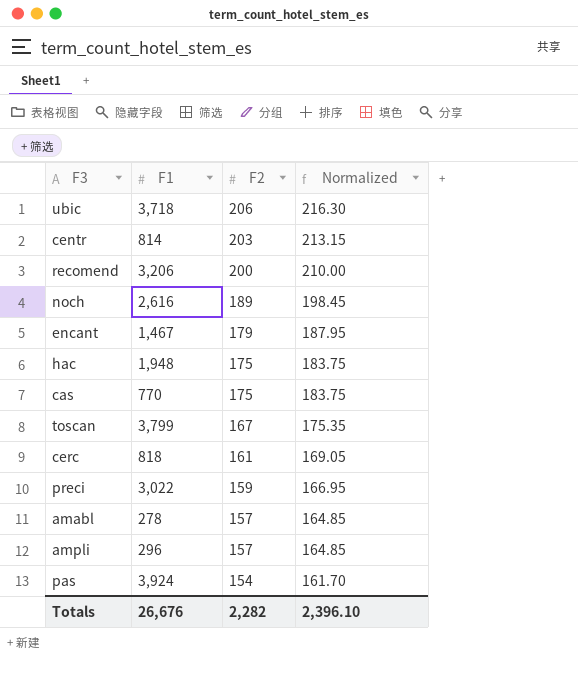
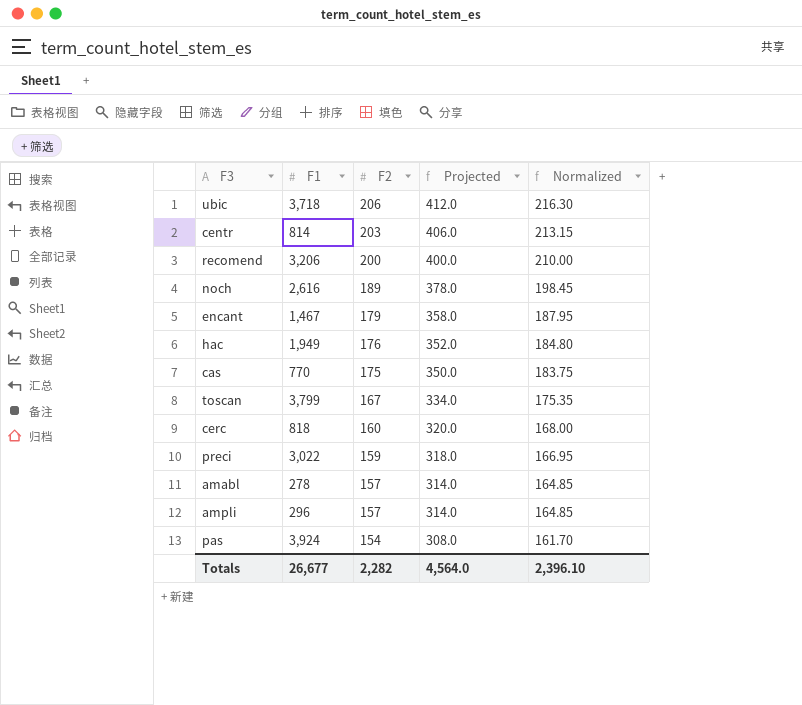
column Projected | formula: none -> [F2] * 2
hac | F1: 1,948 -> 1,949
hac | F2: 175 -> 176
hac | Normalized: 183.75 -> 184.80
cerc | F2: 161 -> 160
cerc | Normalized: 169.05 -> 168.00
Totals | F1: 26,676 -> 26,677

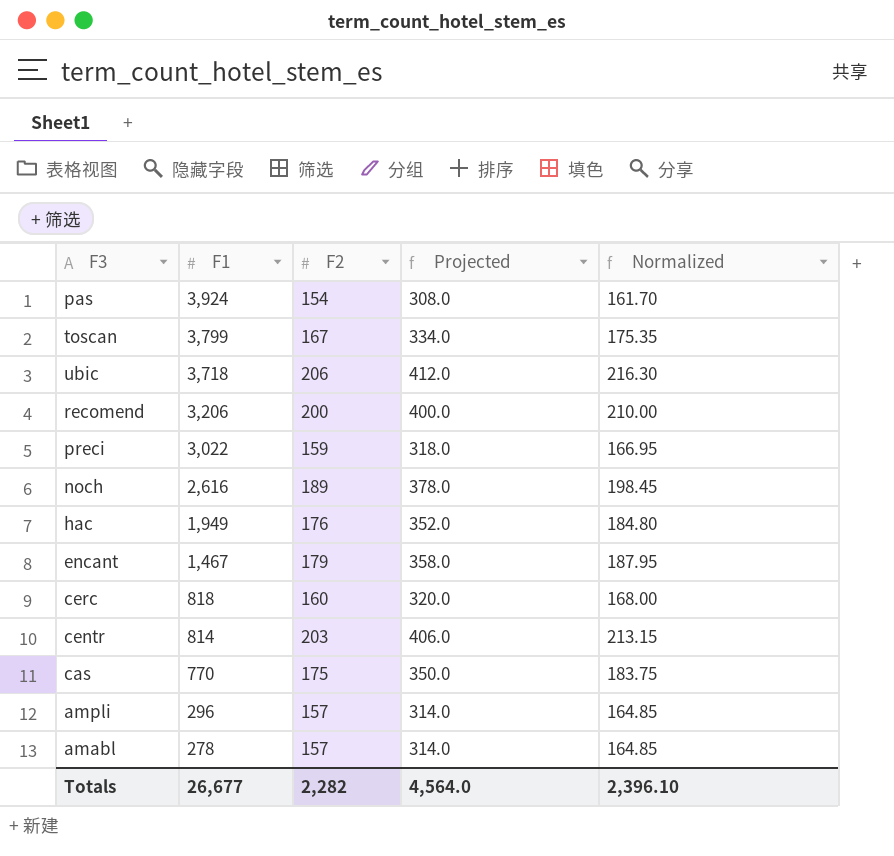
row order: F2 descending -> F1 descending

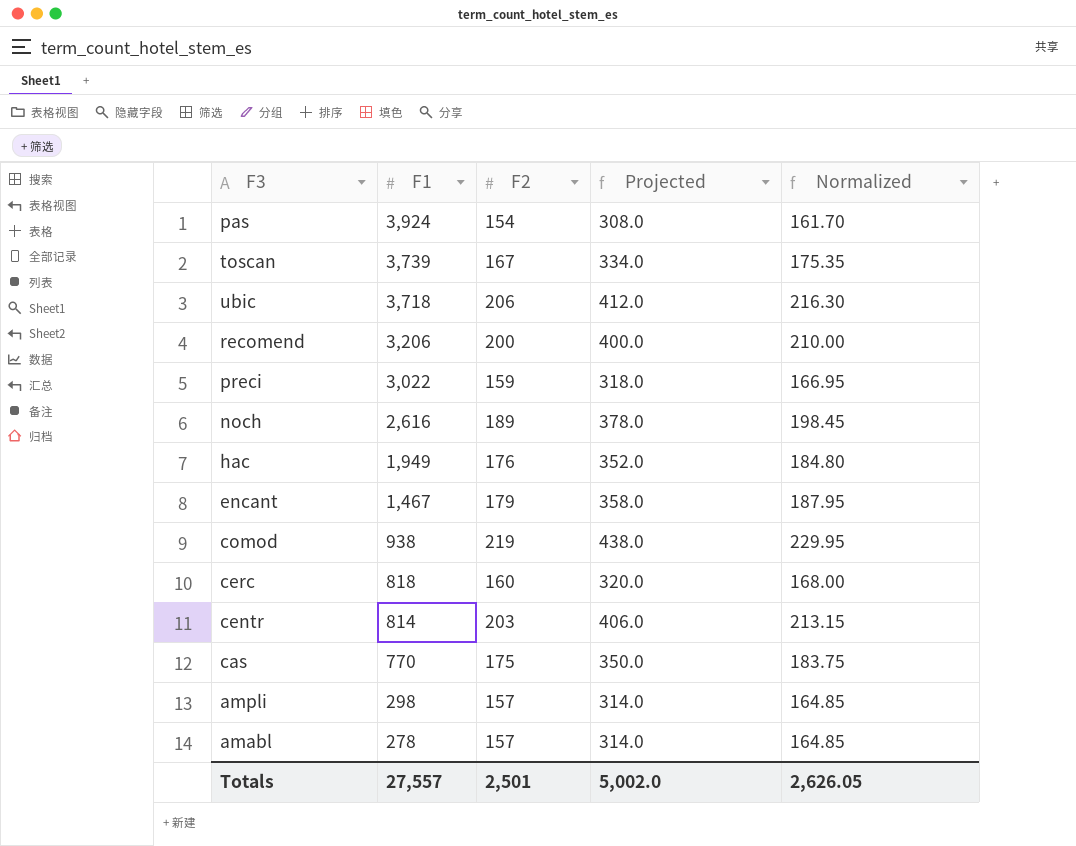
toscan | F1: 3,799 -> 3,739
row comod: none -> 938 | 219 | 438.0 | 229.95
ampli | F1: 296 -> 298
Totals | F1: 26,677 -> 27,557
Totals | F2: 2,282 -> 2,501
Totals | Projected: 4,564.0 -> 5,002.0
Totals | Normalized: 2,396.10 -> 2,626.05

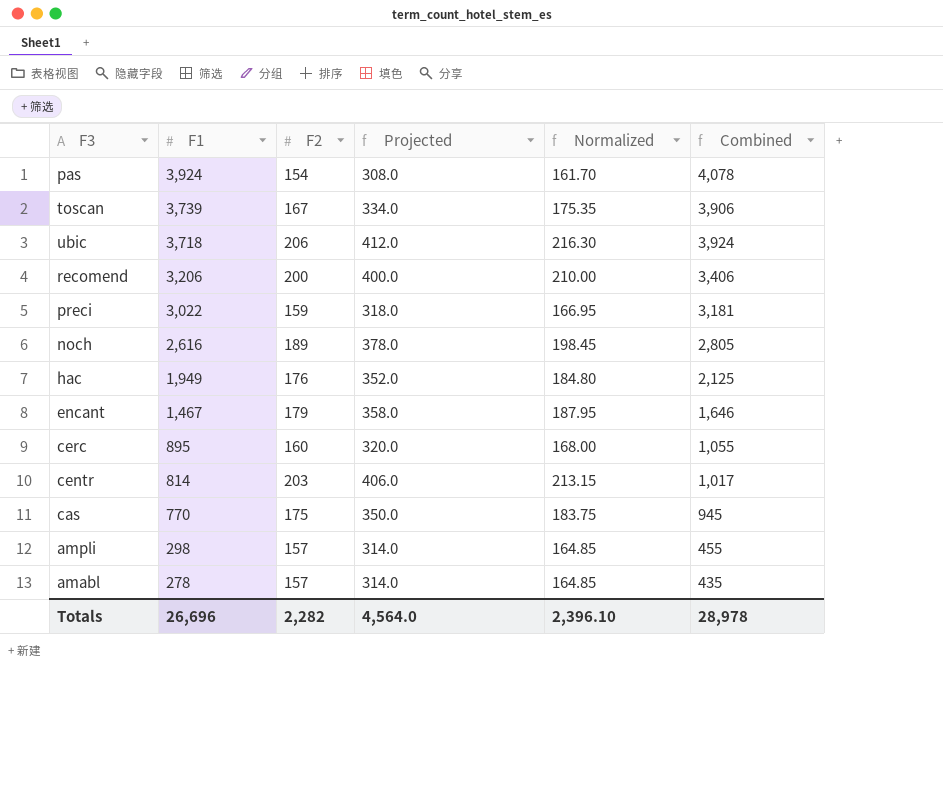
column Combined | formula: none -> [F1] + [F2]
row comod: 938 | 219 | 438.0 | 229.95 -> none
cerc | F1: 818 -> 895
Totals | F1: 27,557 -> 26,696
Totals | F2: 2,501 -> 2,282
Totals | Projected: 5,002.0 -> 4,564.0
Totals | Normalized: 2,626.05 -> 2,396.10

